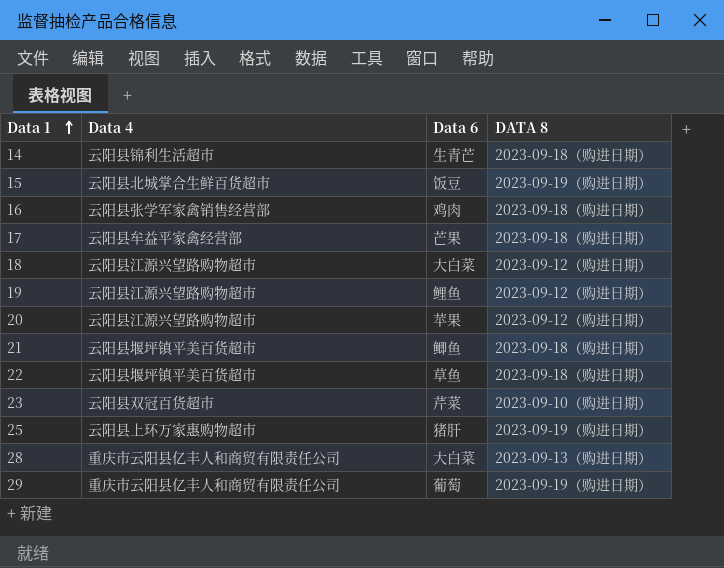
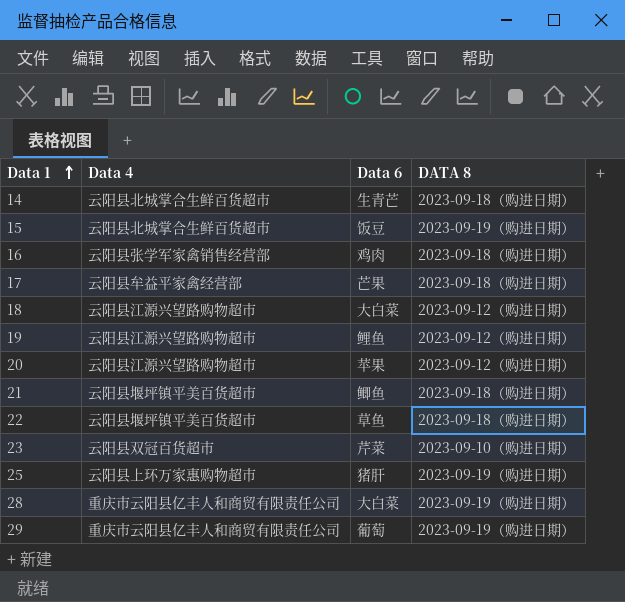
14 | Data 4: 云阳县锦利生活超市 -> 云阳县北城掌合生鲜百货超市
28 | DATA 8: 2023-09-13（购进日期） -> 2023-09-19（购进日期）

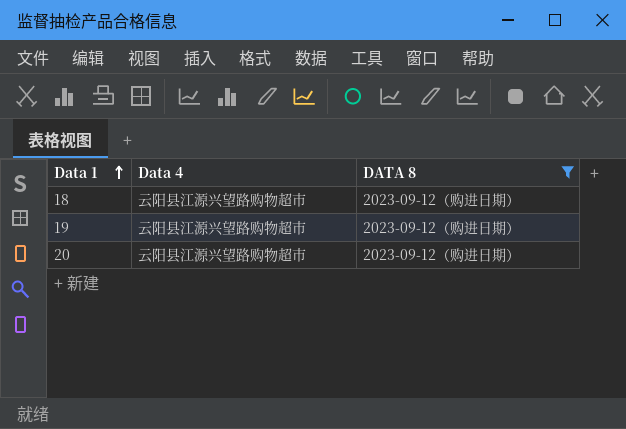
filter: none -> DATA 8 = 2023-09-12（购进日期）
column Data 6 | position: 3 -> none

